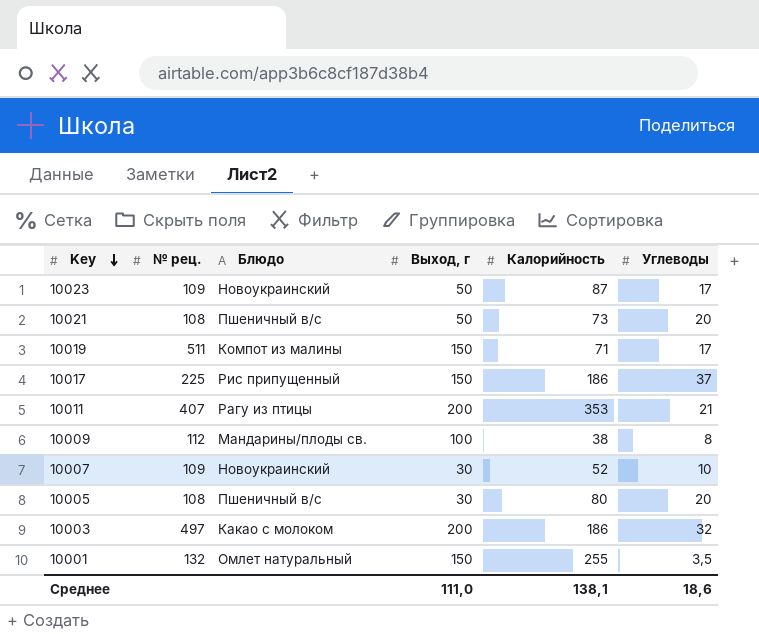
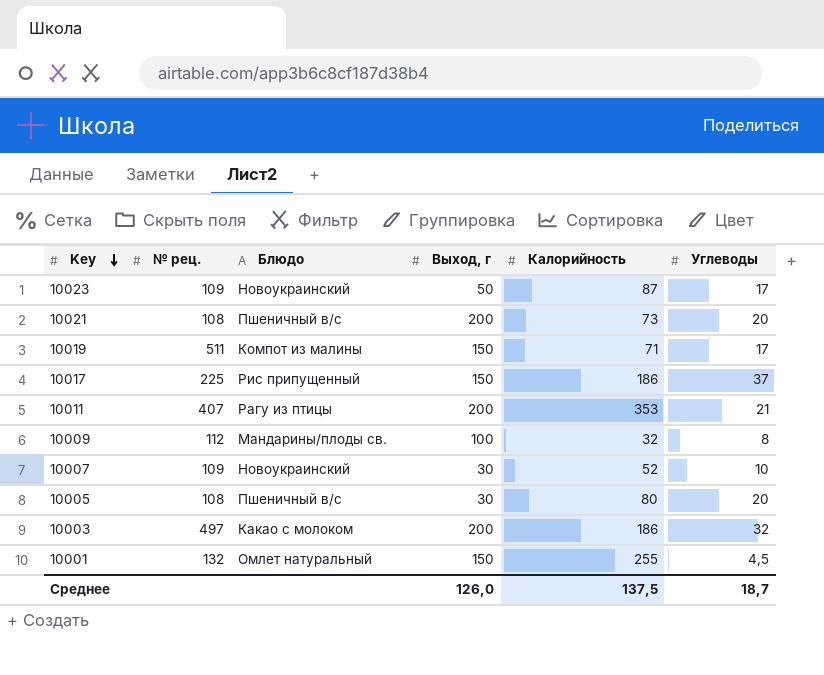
10021 | Выход, г: 50 -> 200
10009 | Калорийность: 38 -> 32
10001 | Углеводы: 3,5 -> 4,5
Среднее | Выход, г: 111,0 -> 126,0
Среднее | Калорийность: 138,1 -> 137,5
Среднее | Углеводы: 18,6 -> 18,7

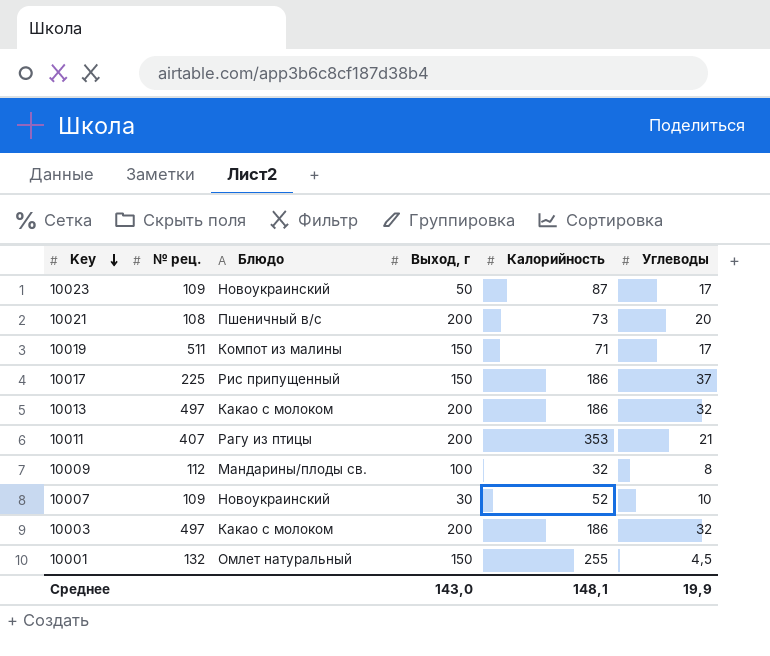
row 10005: 108 | Пшеничный в/с | 30 | 80 | 20 -> none
row 10013: none -> 497 | Какао с молоком | 200 | 186 | 32
Среднее | Выход, г: 126,0 -> 143,0
Среднее | Калорийность: 137,5 -> 148,1
Среднее | Углеводы: 18,7 -> 19,9

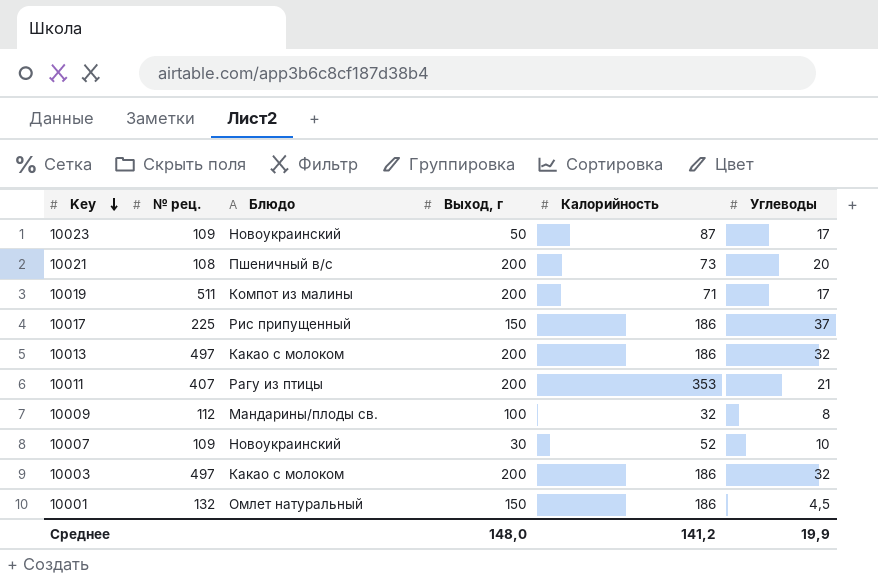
10019 | Выход, г: 150 -> 200
10001 | Калорийность: 255 -> 186
Среднее | Выход, г: 143,0 -> 148,0
Среднее | Калорийность: 148,1 -> 141,2

